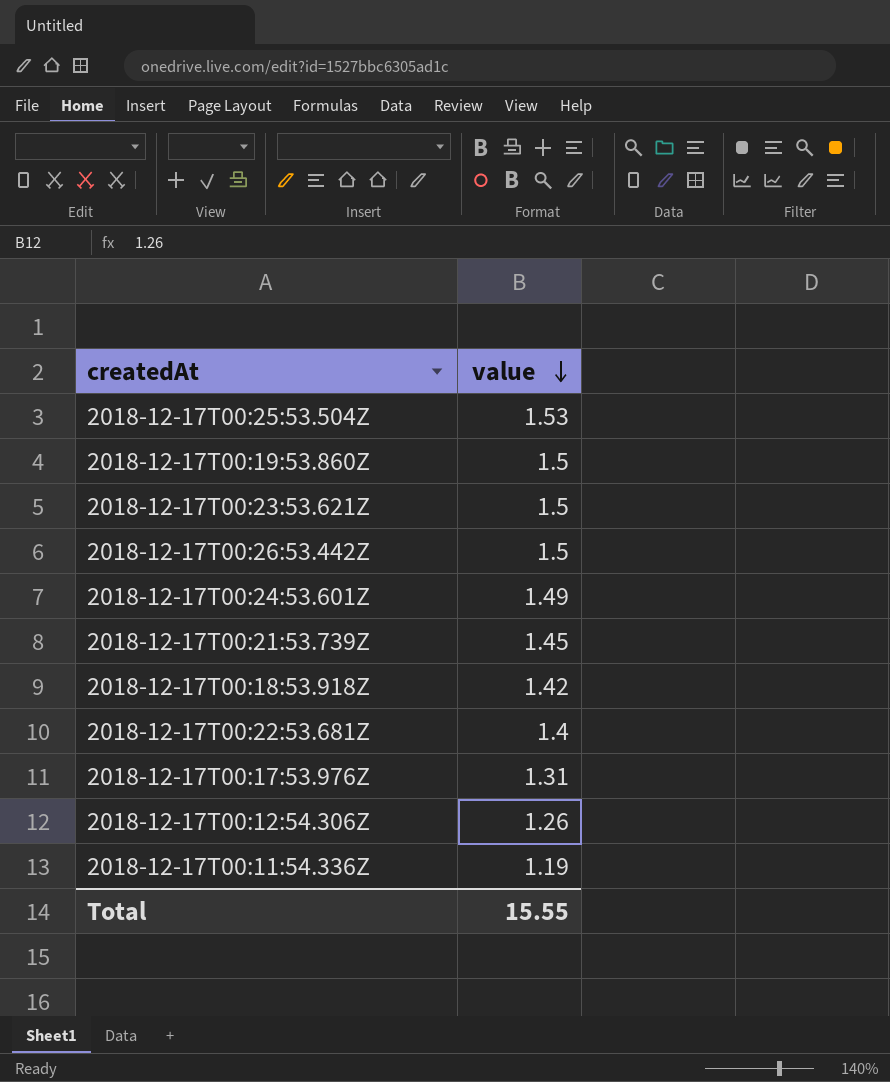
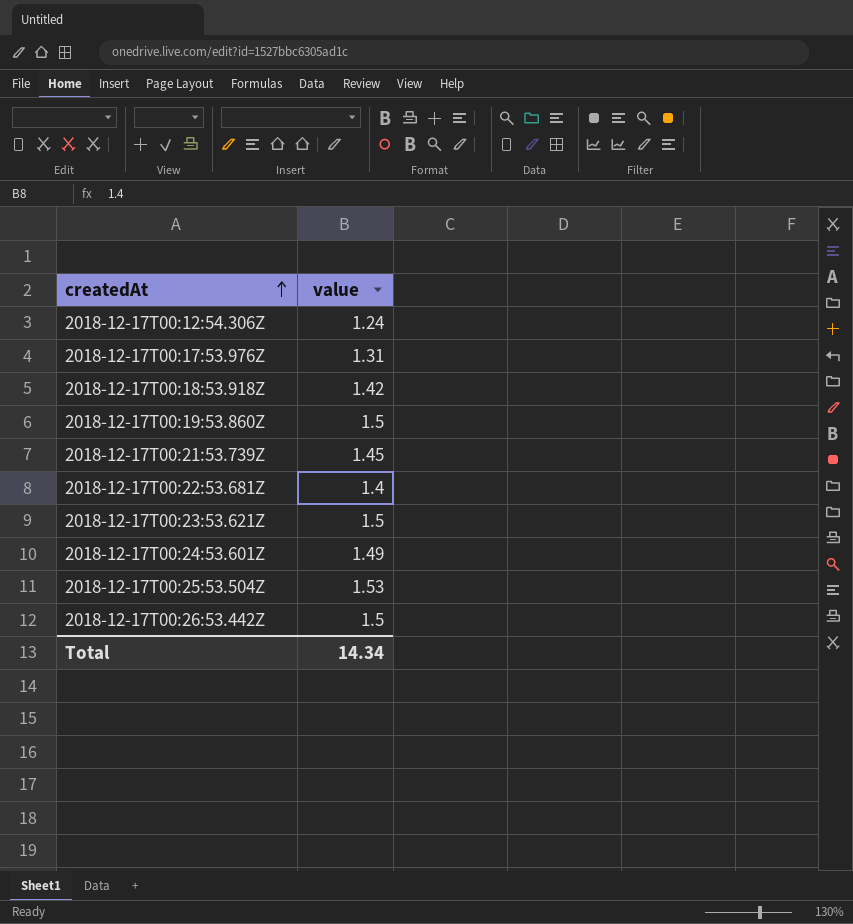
row order: value descending -> createdAt ascending
row 2018-12-17T00:11:54.336Z: 1.19 -> none
2018-12-17T00:12:54.306Z | value: 1.26 -> 1.24
Total | value: 15.55 -> 14.34

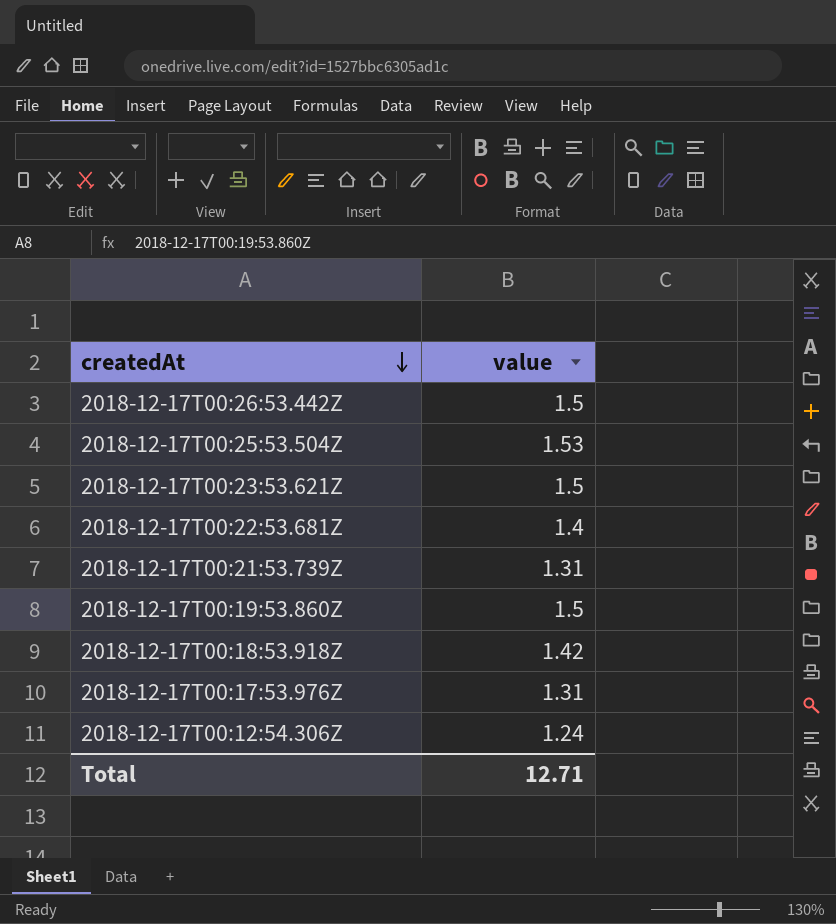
row order: createdAt ascending -> createdAt descending
row 2018-12-17T00:24:53.601Z: 1.49 -> none
2018-12-17T00:21:53.739Z | value: 1.45 -> 1.31
Total | value: 14.34 -> 12.71

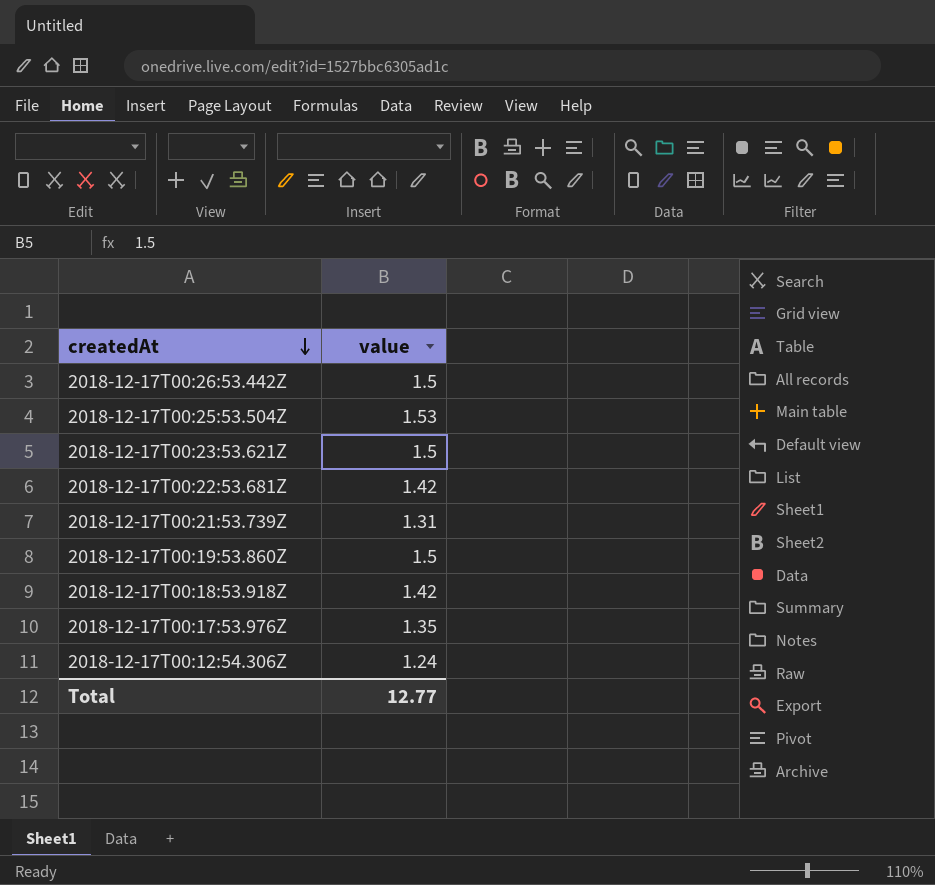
2018-12-17T00:22:53.681Z | value: 1.4 -> 1.42
2018-12-17T00:17:53.976Z | value: 1.31 -> 1.35
Total | value: 12.71 -> 12.77

